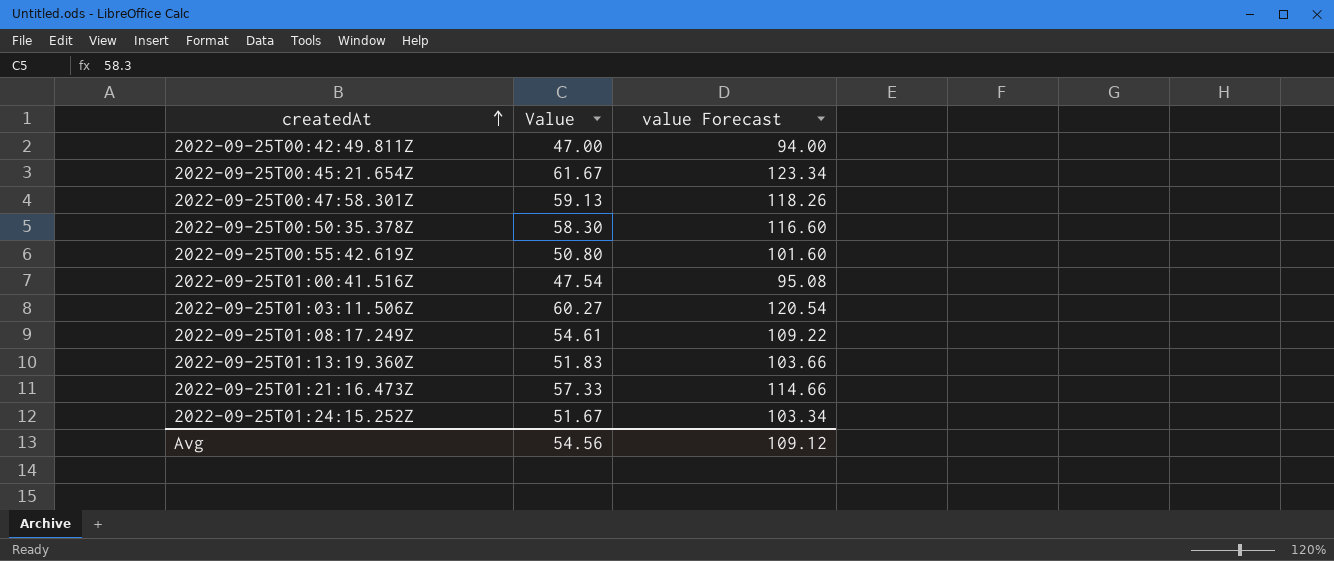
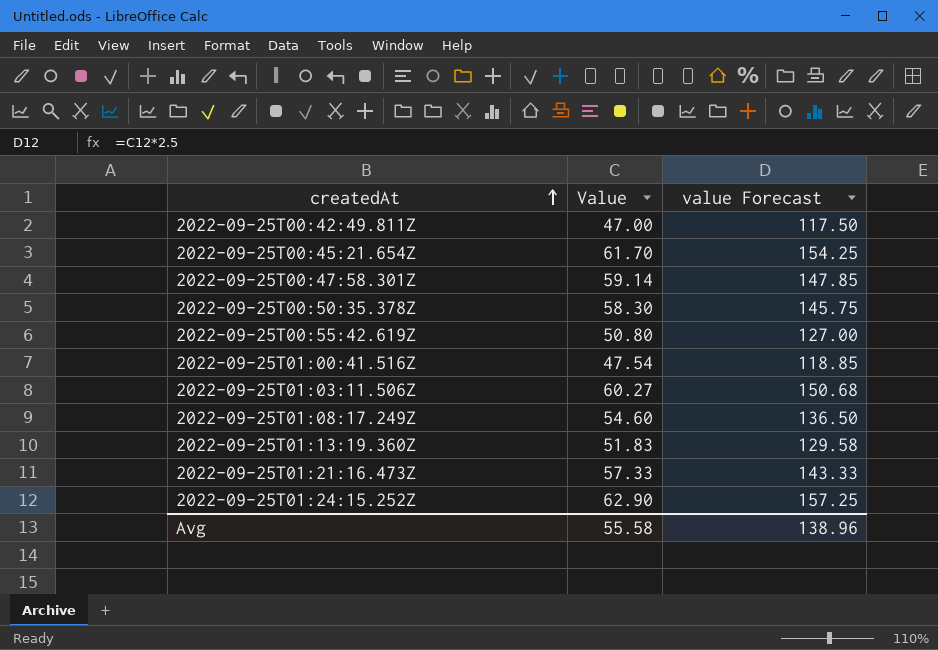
column value Forecast | formula: [Value] * 2 -> [Value] * 2.5
2022-09-25T00:45:21.654Z | Value: 61.67 -> 61.70
2022-09-25T00:47:58.301Z | Value: 59.13 -> 59.14
2022-09-25T01:08:17.249Z | Value: 54.61 -> 54.60
2022-09-25T01:24:15.252Z | Value: 51.67 -> 62.90
Avg | Value: 54.56 -> 55.58
Avg | value Forecast: 109.12 -> 138.96

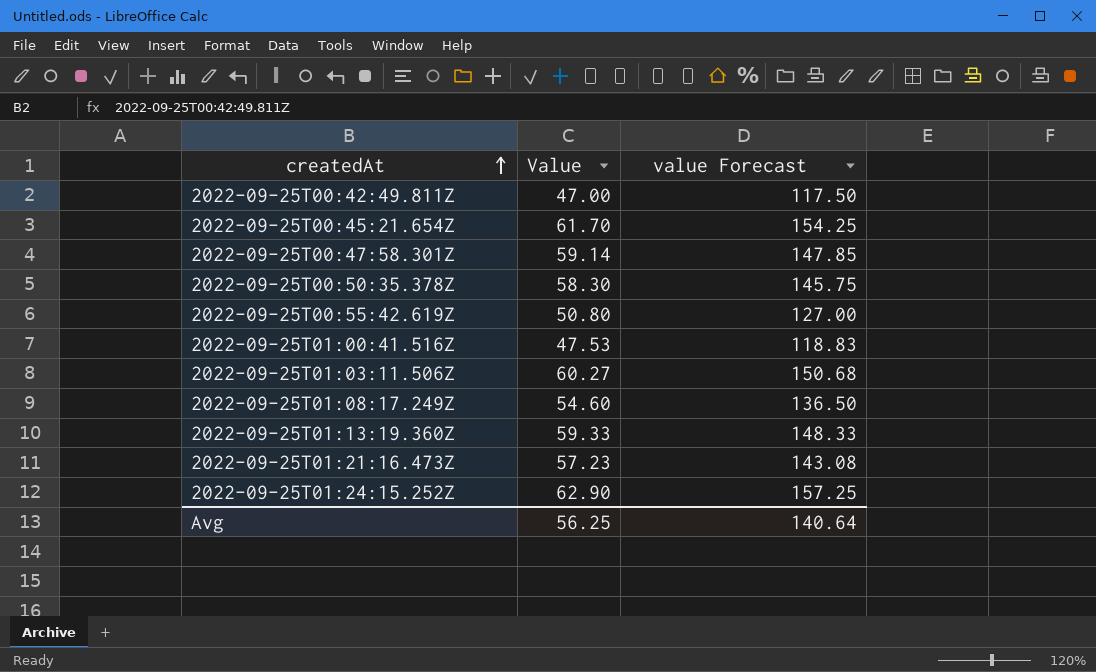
2022-09-25T01:00:41.516Z | Value: 47.54 -> 47.53
2022-09-25T01:00:41.516Z | value Forecast: 118.85 -> 118.83
2022-09-25T01:13:19.360Z | Value: 51.83 -> 59.33
2022-09-25T01:13:19.360Z | value Forecast: 129.58 -> 148.33
2022-09-25T01:21:16.473Z | Value: 57.33 -> 57.23
2022-09-25T01:21:16.473Z | value Forecast: 143.33 -> 143.08
Avg | Value: 55.58 -> 56.25
Avg | value Forecast: 138.96 -> 140.64

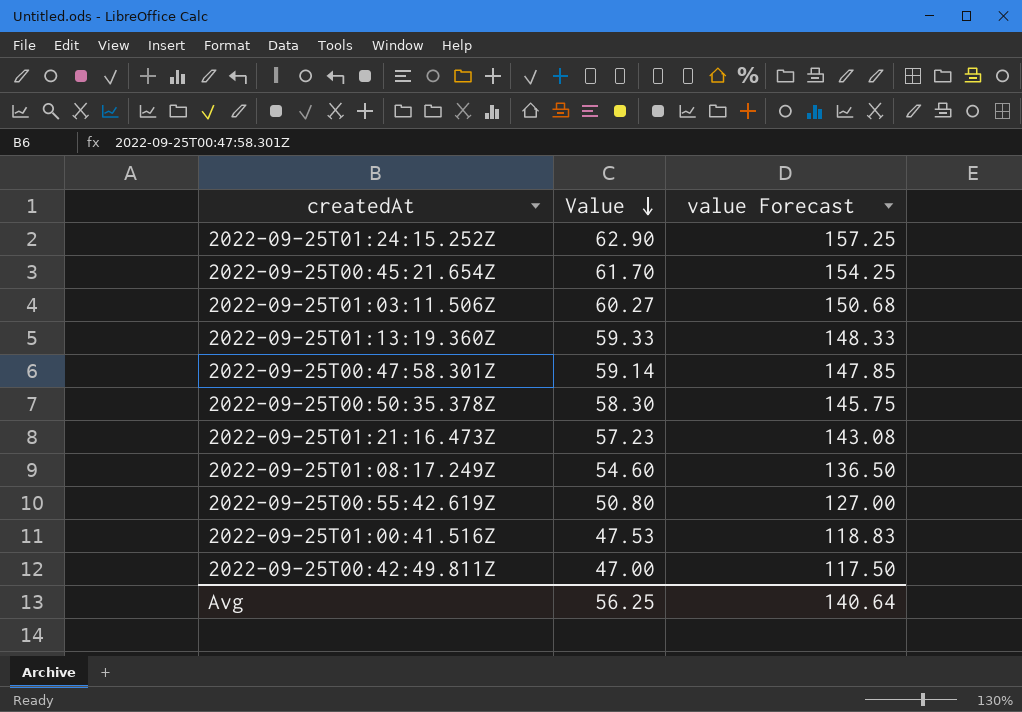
row order: createdAt ascending -> Value descending

